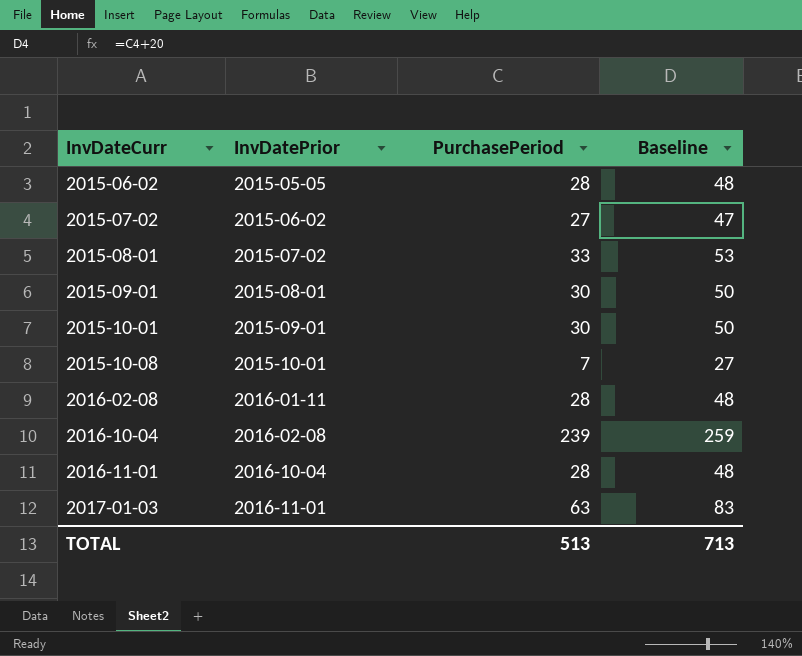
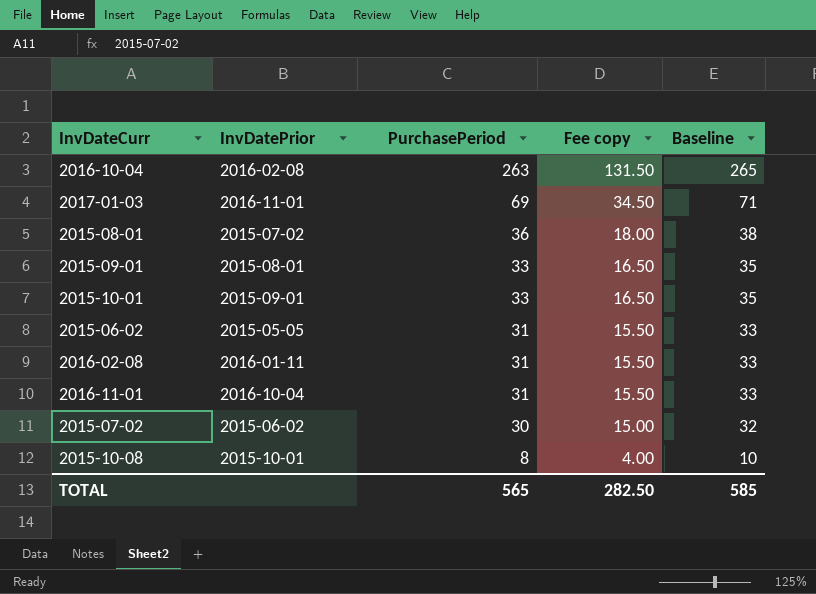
row order: InvDateCurr ascending -> PurchasePeriod descending
column Fee copy | formula: none -> [PurchasePeriod] * 0.5
column Baseline | formula: [PurchasePeriod] + 20 -> [PurchasePeriod] + 2
2016-10-04 | PurchasePeriod: 239 -> 263
2017-01-03 | PurchasePeriod: 63 -> 69
2015-08-01 | PurchasePeriod: 33 -> 36
2015-09-01 | PurchasePeriod: 30 -> 33
2015-10-01 | PurchasePeriod: 30 -> 33
2015-06-02 | PurchasePeriod: 28 -> 31
2016-02-08 | PurchasePeriod: 28 -> 31
2016-11-01 | PurchasePeriod: 28 -> 31
2015-07-02 | PurchasePeriod: 27 -> 30
2015-10-08 | PurchasePeriod: 7 -> 8
TOTAL | PurchasePeriod: 513 -> 565
TOTAL | Baseline: 713 -> 585

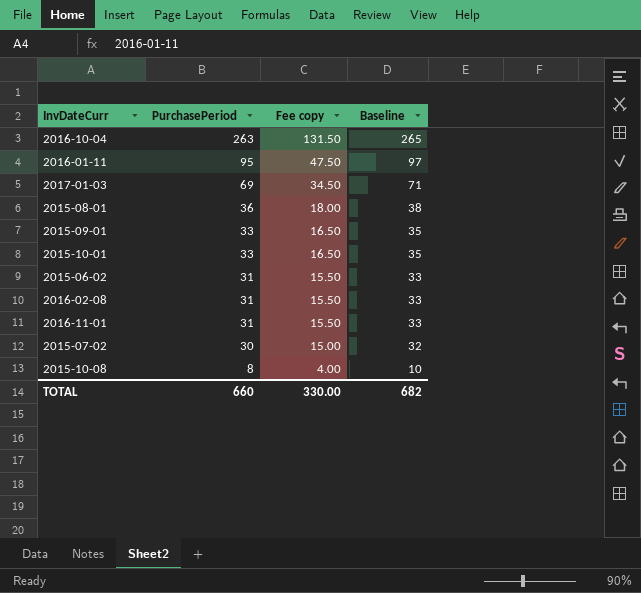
column InvDatePrior | position: 2 -> none
row 2016-01-11: none -> 95 | 47.50 | 97
TOTAL | PurchasePeriod: 565 -> 660
TOTAL | Fee copy: 282.50 -> 330.00
TOTAL | Baseline: 585 -> 682

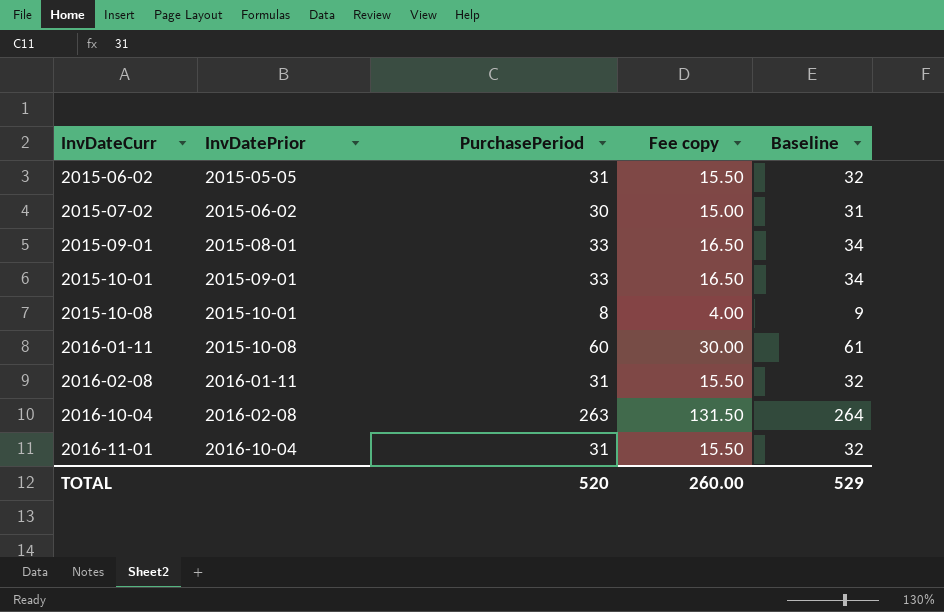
row order: PurchasePeriod descending -> InvDateCurr ascending
column InvDatePrior | position: none -> 2
column Baseline | formula: [PurchasePeriod] + 2 -> [PurchasePeriod] + 1
row 2017-01-03: 69 | 34.50 | 71 -> none
row 2015-08-01: 36 | 18.00 | 38 -> none
2016-01-11 | PurchasePeriod: 95 -> 60
2016-01-11 | Fee copy: 47.50 -> 30.00
TOTAL | PurchasePeriod: 660 -> 520
TOTAL | Fee copy: 330.00 -> 260.00
TOTAL | Baseline: 682 -> 529

